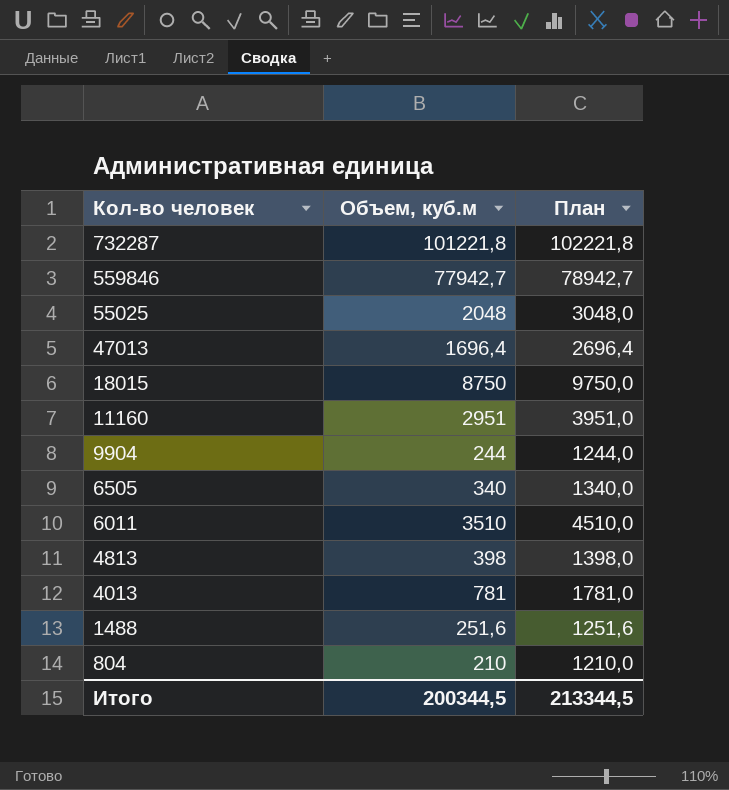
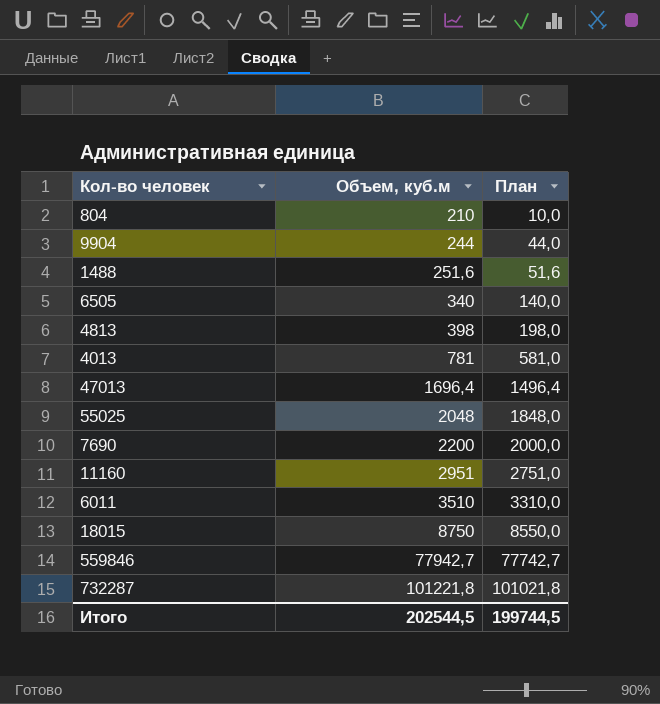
row order: Кол-во человек descending -> Объем, куб.м ascending
column План | formula: [Объем, куб.м] + 1000 -> [Объем, куб.м] - 200
row 7690: none -> 2200 | 2000,0
Итого | Объем, куб.м: 200344,5 -> 202544,5
Итого | План: 213344,5 -> 199744,5

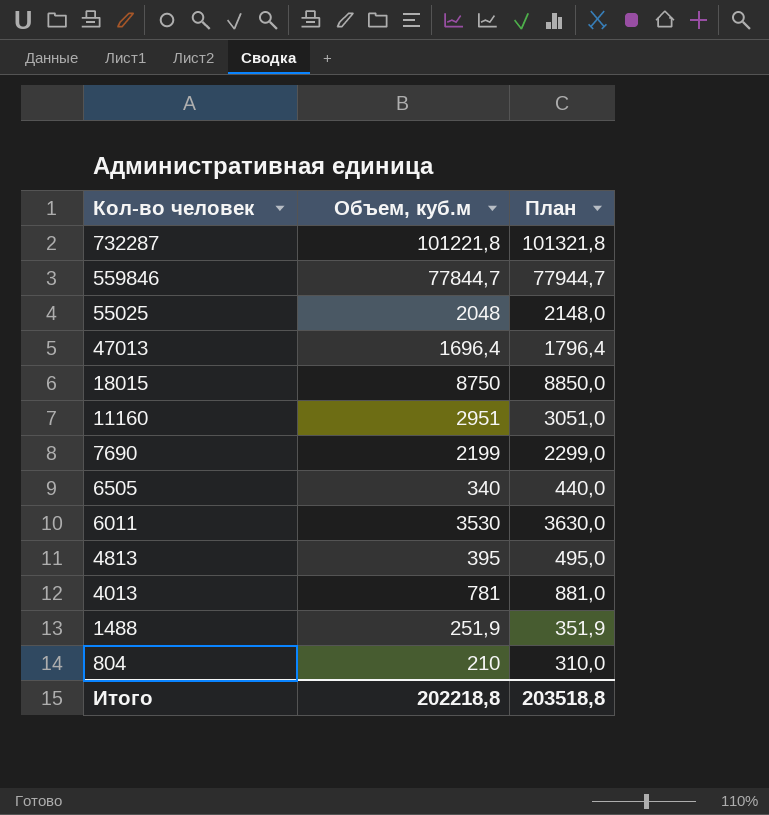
row order: Объем, куб.м ascending -> Кол-во человек descending
column План | formula: [Объем, куб.м] - 200 -> [Объем, куб.м] + 100
row 9904: 244 | 44,0 -> none
559846 | Объем, куб.м: 77942,7 -> 77844,7
7690 | Объем, куб.м: 2200 -> 2199
6011 | Объем, куб.м: 3510 -> 3530
4813 | Объем, куб.м: 398 -> 395
1488 | Объем, куб.м: 251,6 -> 251,9
Итого | Объем, куб.м: 202544,5 -> 202218,8
Итого | План: 199744,5 -> 203518,8

